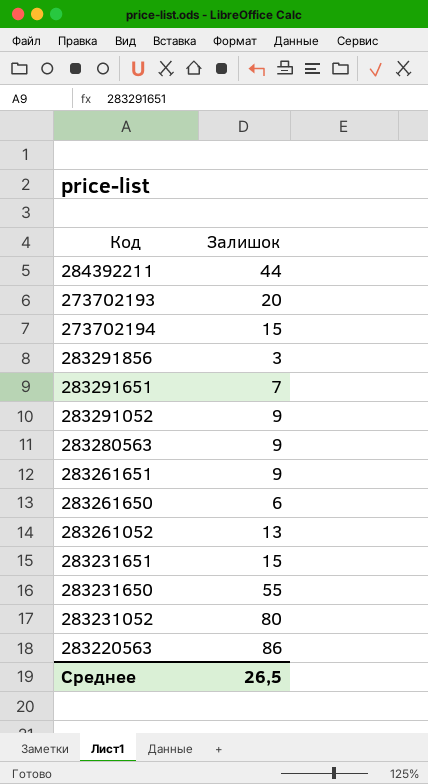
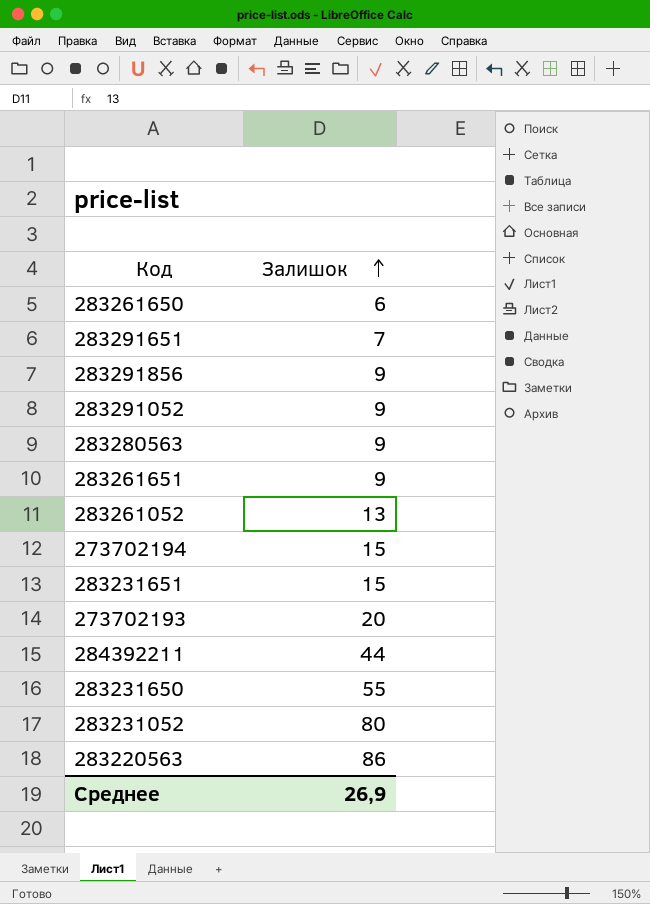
row order: none -> Залишок ascending
283291856 | Залишок: 3 -> 9
Среднее | Залишок: 26,5 -> 26,9

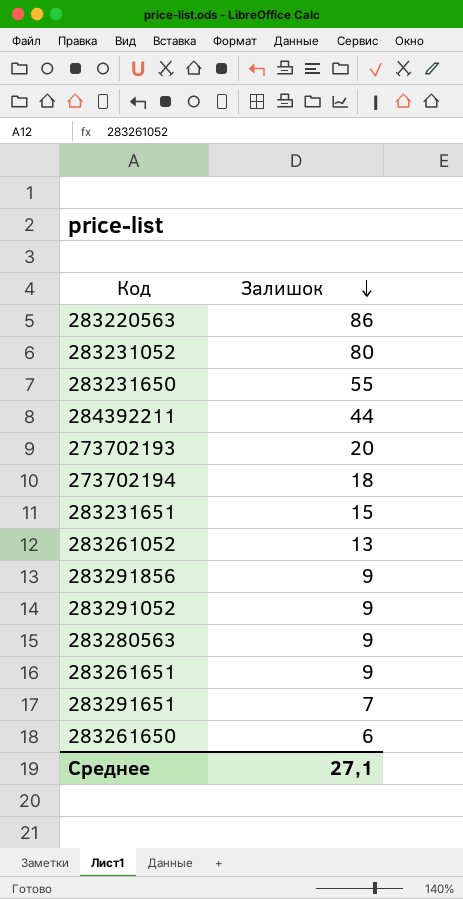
row order: Залишок ascending -> Залишок descending
273702194 | Залишок: 15 -> 18
Среднее | Залишок: 26,9 -> 27,1

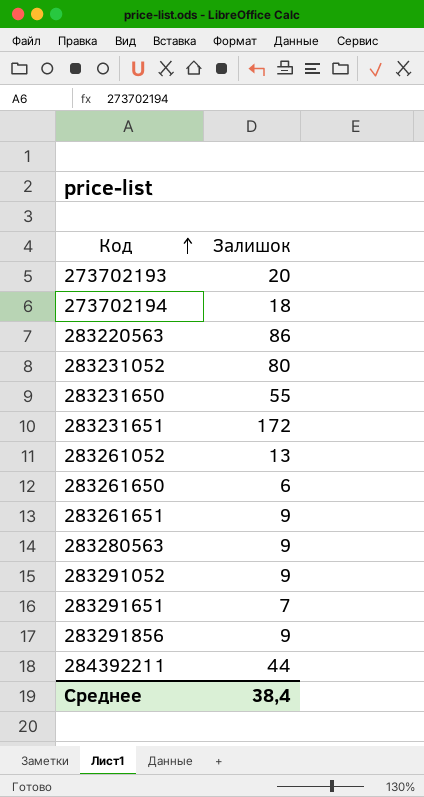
row order: Залишок descending -> Код ascending
283231651 | Залишок: 15 -> 172
Среднее | Залишок: 27,1 -> 38,4

